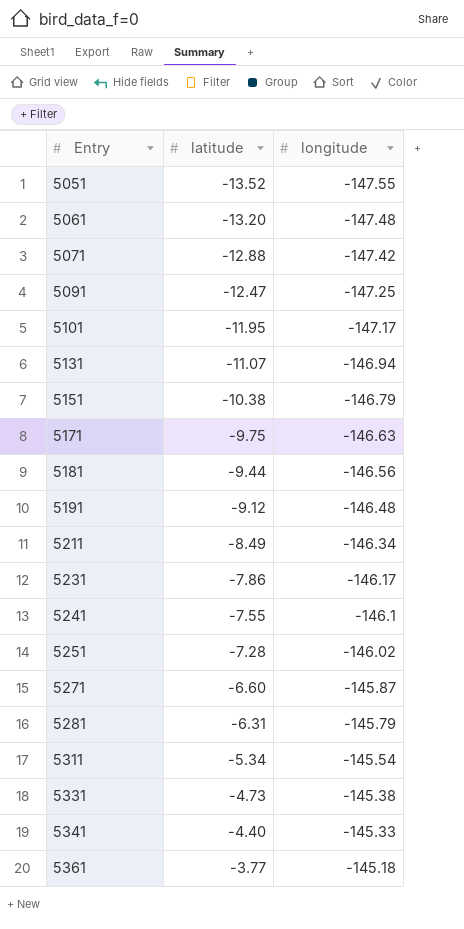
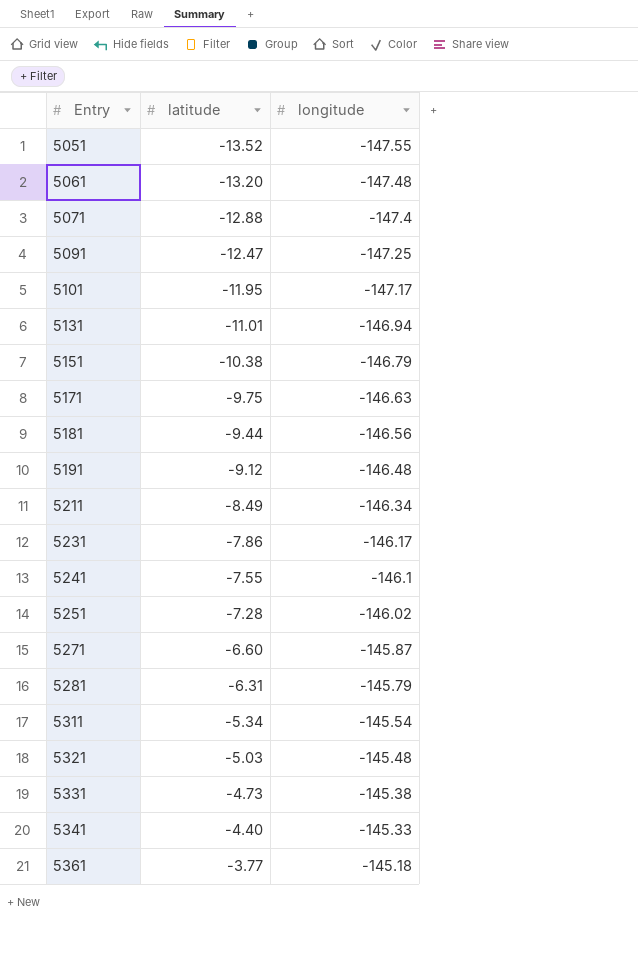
5071 | longitude: -147.42 -> -147.4
5131 | latitude: -11.07 -> -11.01
row 5321: none -> -5.03 | -145.48

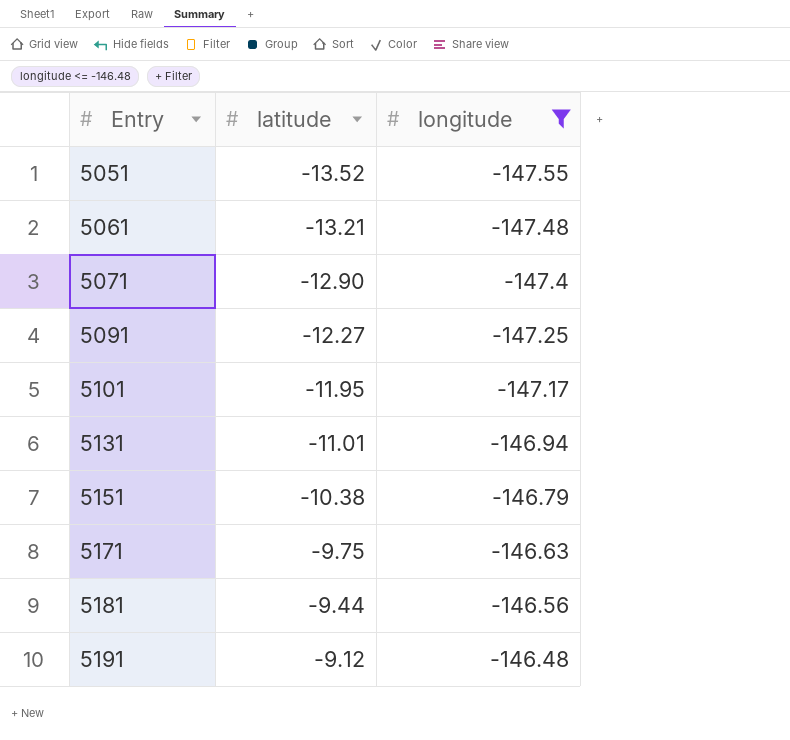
filter: none -> longitude <= -146.48
5061 | latitude: -13.20 -> -13.21
5071 | latitude: -12.88 -> -12.90
5091 | latitude: -12.47 -> -12.27

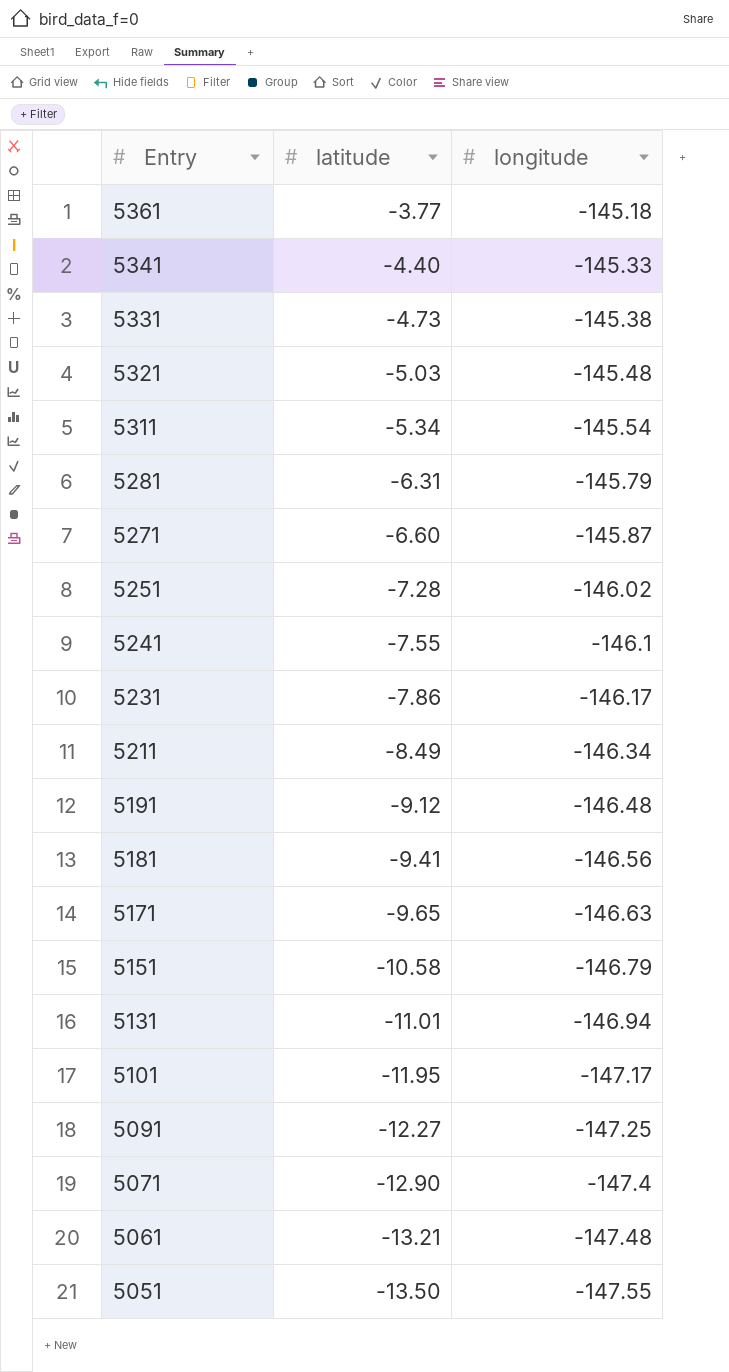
filter: longitude <= -146.48 -> none
row order: Entry ascending -> Entry descending
5181 | latitude: -9.44 -> -9.41
5171 | latitude: -9.75 -> -9.65
5151 | latitude: -10.38 -> -10.58
5051 | latitude: -13.52 -> -13.50

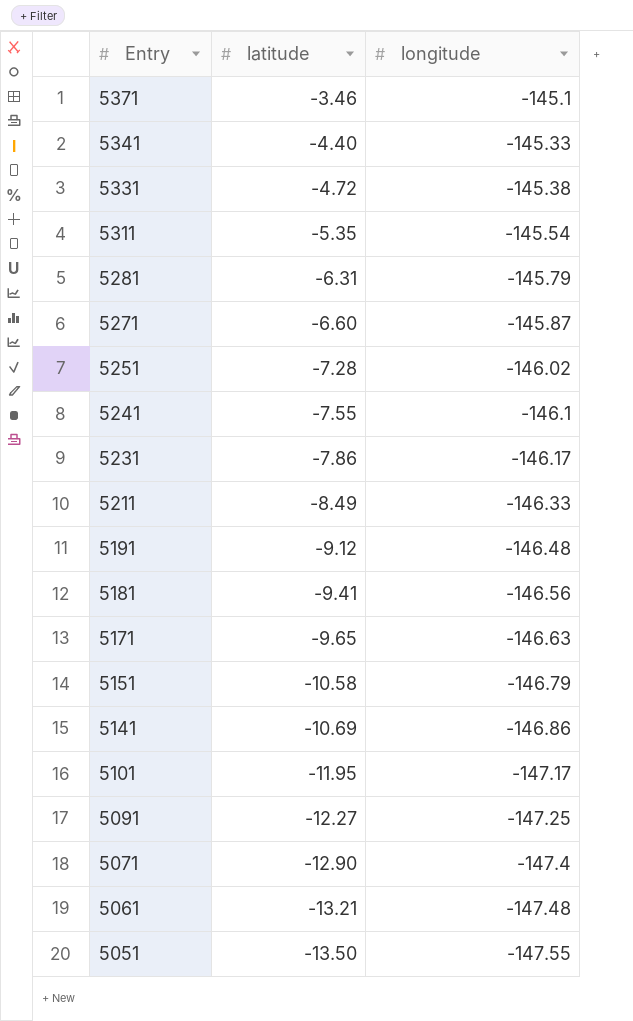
row 5361: -3.77 | -145.18 -> none
row 5321: -5.03 | -145.48 -> none
row 5131: -11.01 | -146.94 -> none
row 5371: none -> -3.46 | -145.1
5331 | latitude: -4.73 -> -4.72
5311 | latitude: -5.34 -> -5.35
5211 | longitude: -146.34 -> -146.33
row 5141: none -> -10.69 | -146.86

